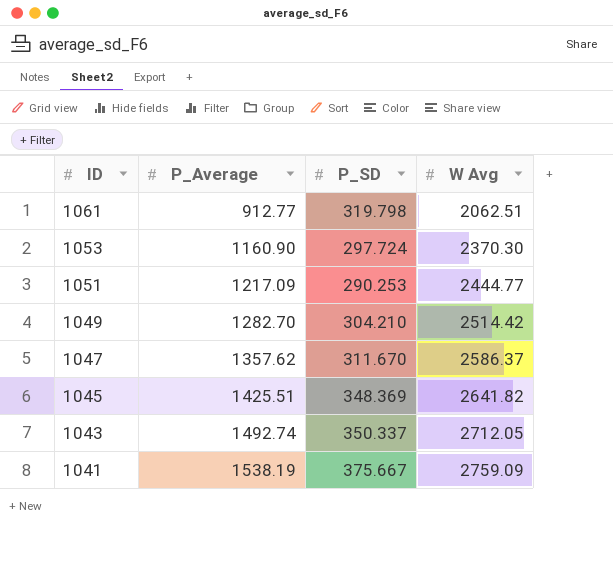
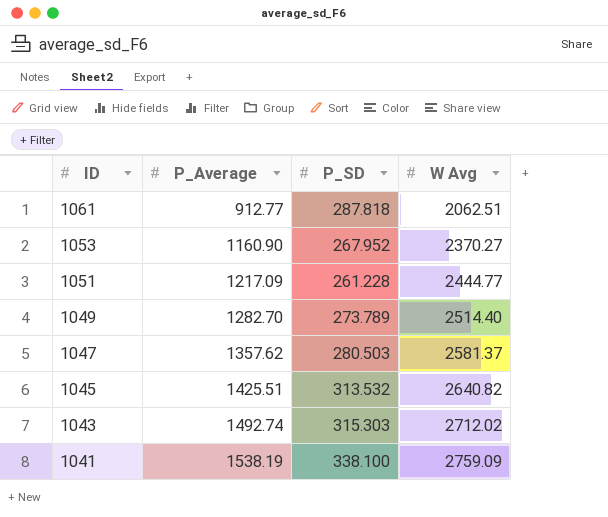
1061 | P_SD: 319.798 -> 287.818
1053 | P_SD: 297.724 -> 267.952
1053 | W Avg: 2370.30 -> 2370.27
1051 | P_SD: 290.253 -> 261.228
1049 | P_SD: 304.210 -> 273.789
1049 | W Avg: 2514.42 -> 2514.40
1047 | P_SD: 311.670 -> 280.503
1047 | W Avg: 2586.37 -> 2581.37
1045 | P_SD: 348.369 -> 313.532
1045 | W Avg: 2641.82 -> 2640.82
1043 | P_SD: 350.337 -> 315.303
1043 | W Avg: 2712.05 -> 2712.02
1041 | P_SD: 375.667 -> 338.100

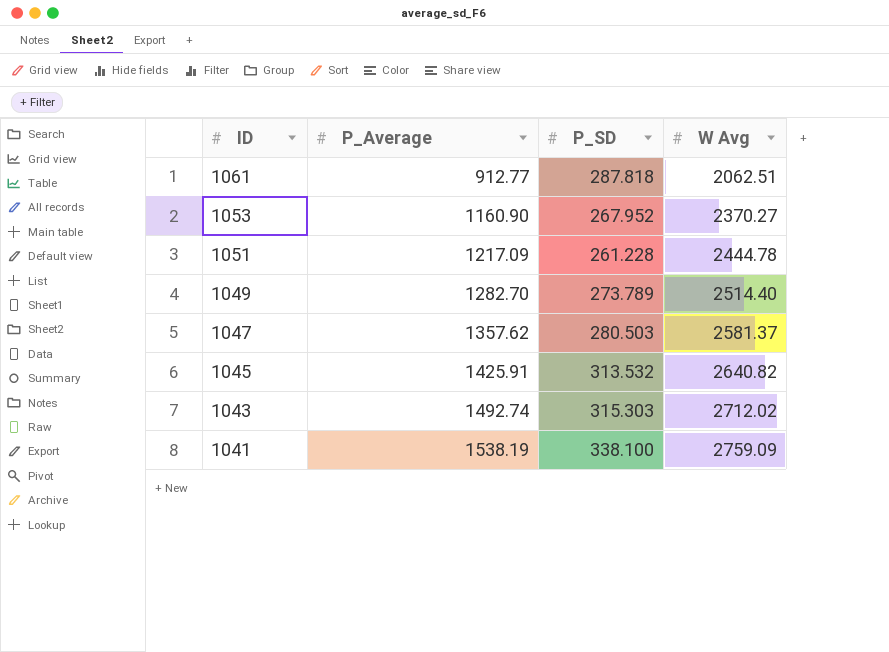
1051 | W Avg: 2444.77 -> 2444.78
1045 | P_Average: 1425.51 -> 1425.91

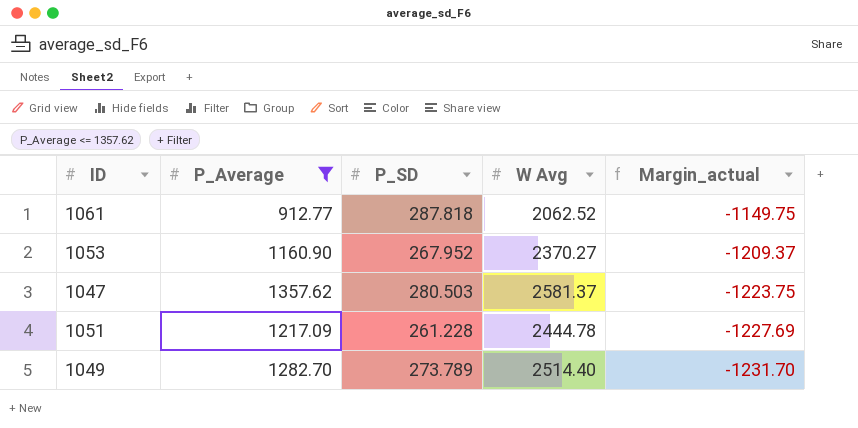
filter: none -> P_Average <= 1357.62
row order: ID descending -> Margin_actual descending
column Margin_actual | formula: none -> [P_Average] - [W Avg]
1061 | W Avg: 2062.51 -> 2062.52

